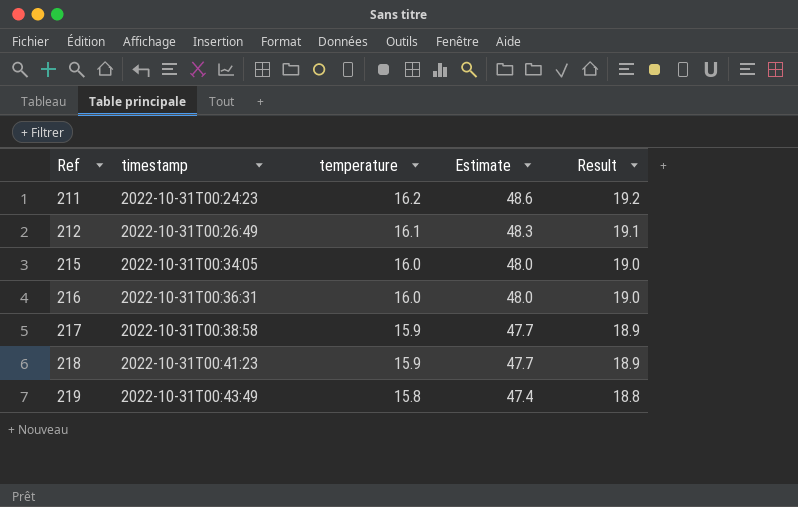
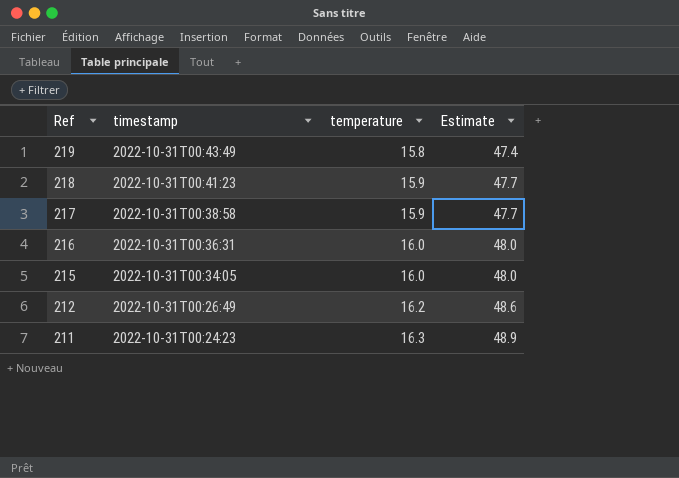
row order: Ref ascending -> Ref descending
column Result | formula: [temperature] + 3 -> none
212 | temperature: 16.1 -> 16.2
212 | Estimate: 48.3 -> 48.6
211 | temperature: 16.2 -> 16.3
211 | Estimate: 48.6 -> 48.9

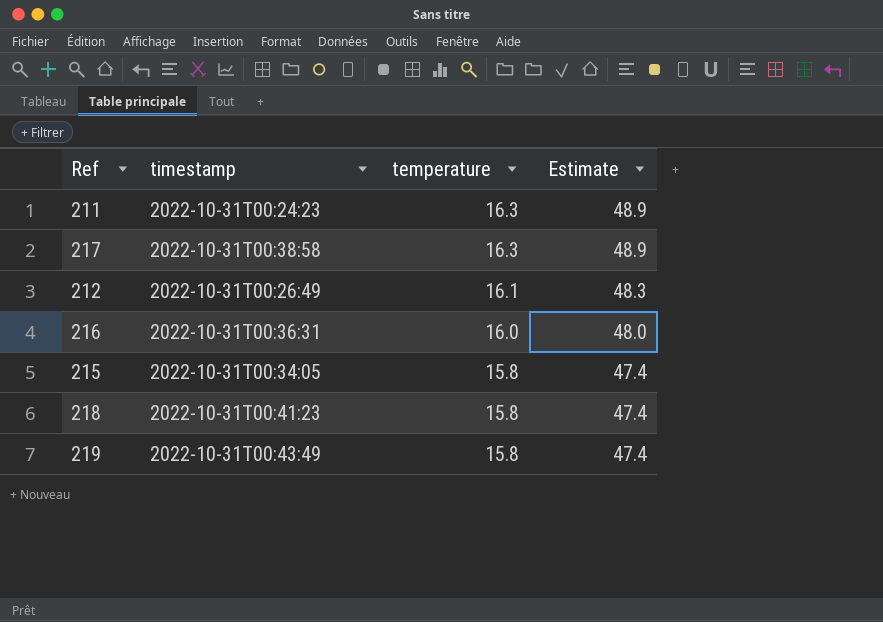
row order: Ref descending -> temperature descending
217 | temperature: 15.9 -> 16.3
217 | Estimate: 47.7 -> 48.9
212 | temperature: 16.2 -> 16.1
212 | Estimate: 48.6 -> 48.3
215 | temperature: 16.0 -> 15.8
215 | Estimate: 48.0 -> 47.4
218 | temperature: 15.9 -> 15.8
218 | Estimate: 47.7 -> 47.4

